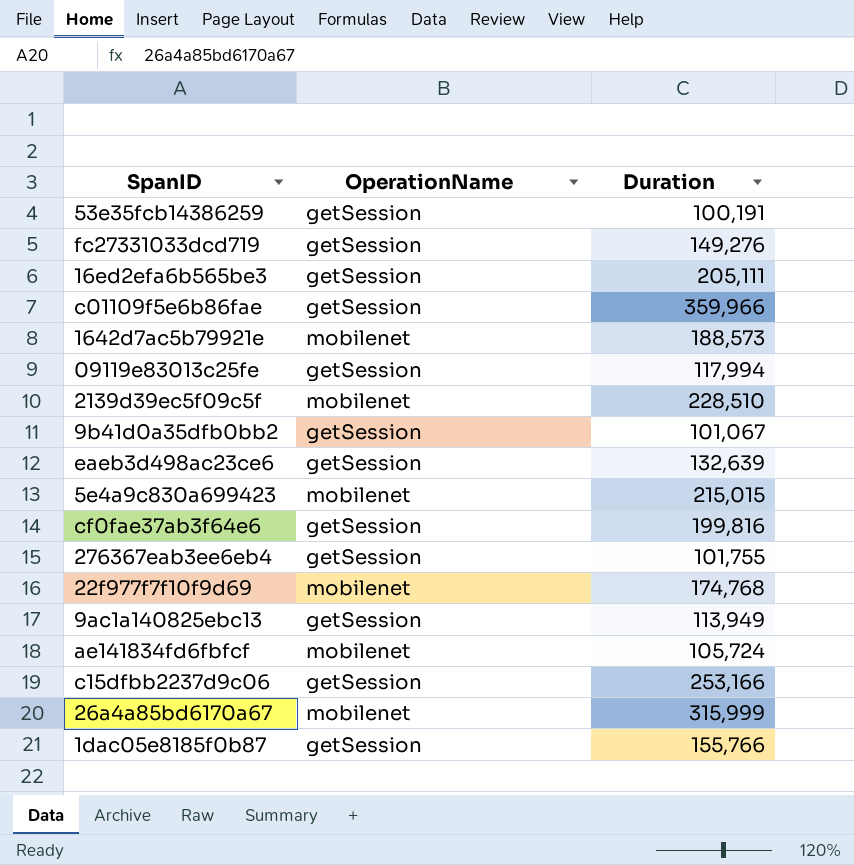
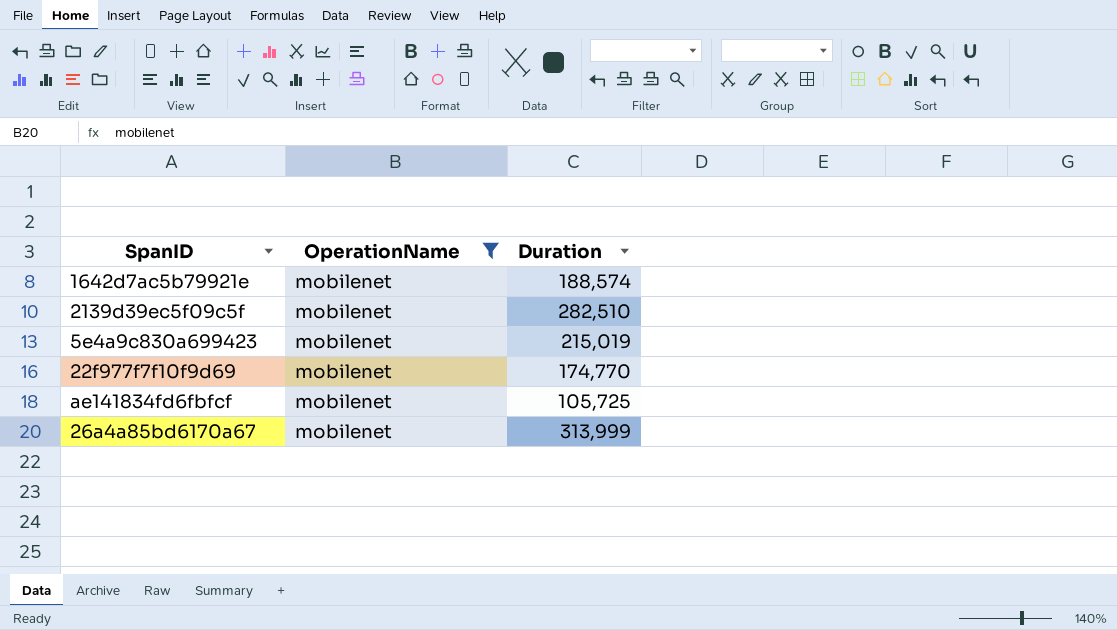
filter: none -> OperationName = mobilenet
1642d7ac5b79921e | Duration: 188,573 -> 188,574
2139d39ec5f09c5f | Duration: 228,510 -> 282,510
5e4a9c830a699423 | Duration: 215,015 -> 215,019
22f977f7f10f9d69 | Duration: 174,768 -> 174,770
ae141834fd6fbfcf | Duration: 105,724 -> 105,725
26a4a85bd6170a67 | Duration: 315,999 -> 313,999

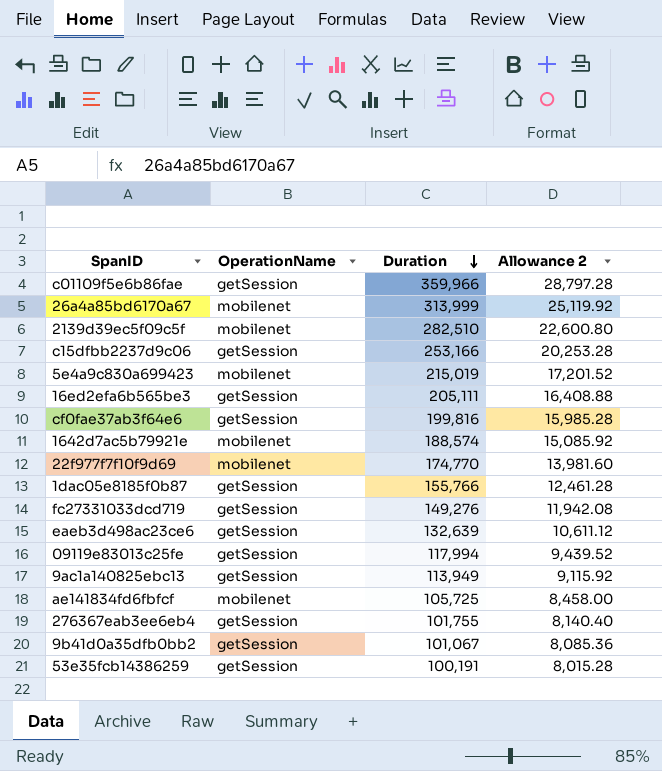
filter: OperationName = mobilenet -> none
row order: none -> Duration descending
column Allowance 2 | formula: none -> [Duration] * 0.08

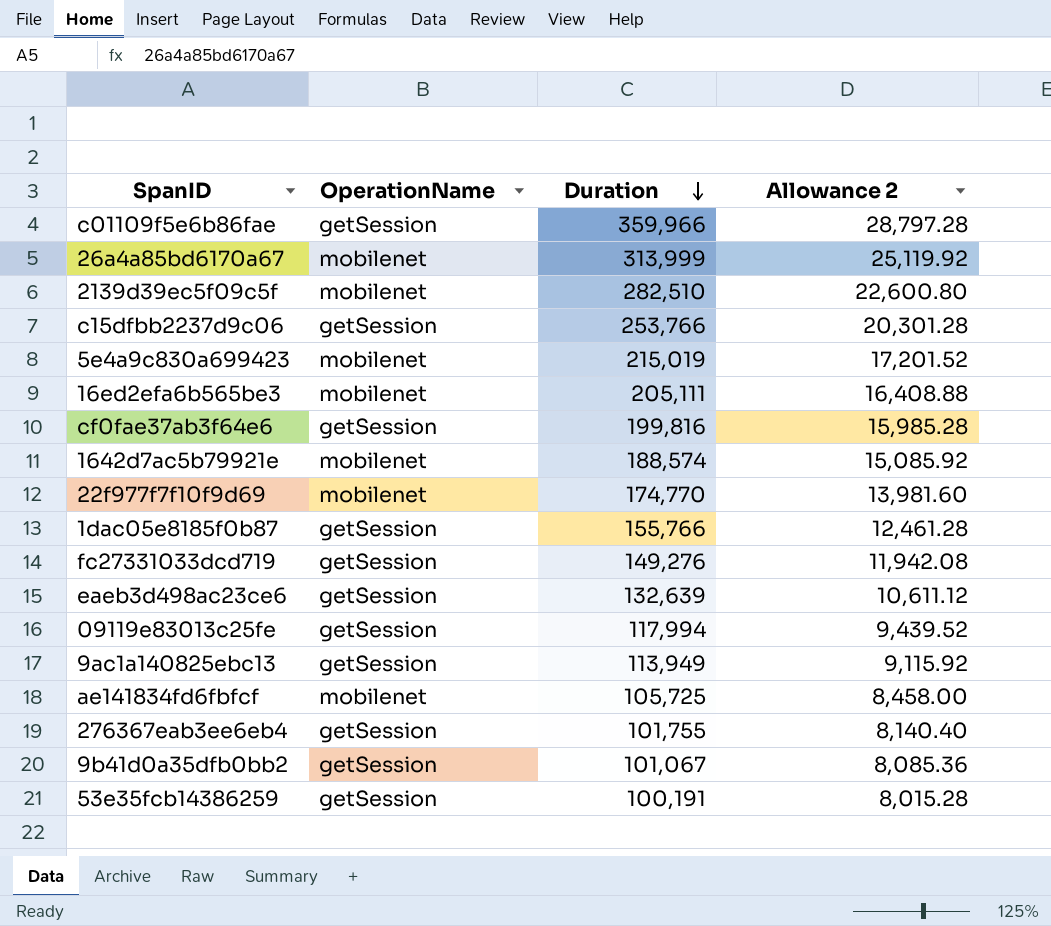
c15dfbb2237d9c06 | Duration: 253,166 -> 253,766
c15dfbb2237d9c06 | Allowance 2: 20,253.28 -> 20,301.28
16ed2efa6b565be3 | OperationName: getSession -> mobilenet

